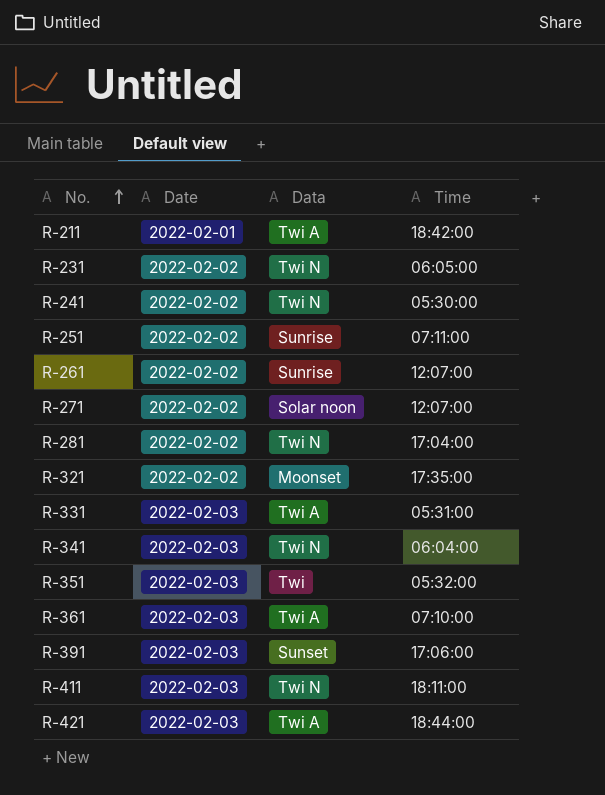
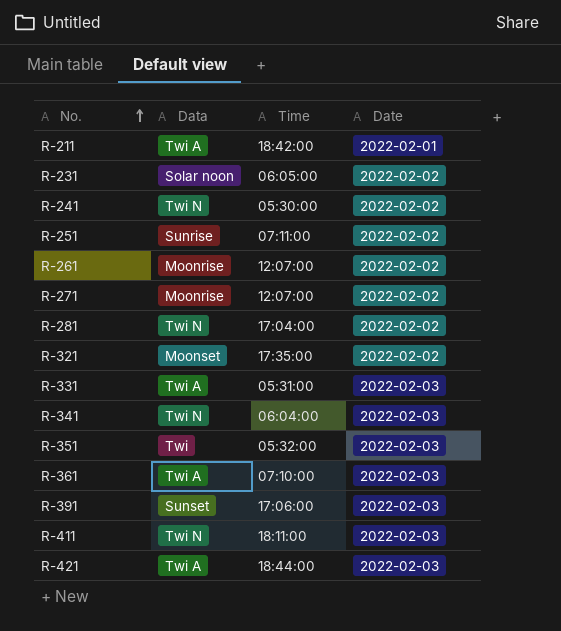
column Date | position: 2 -> 4
R-231 | Data: Twi N -> Solar noon
R-261 | Data: Sunrise -> Moonrise
R-271 | Data: Solar noon -> Moonrise

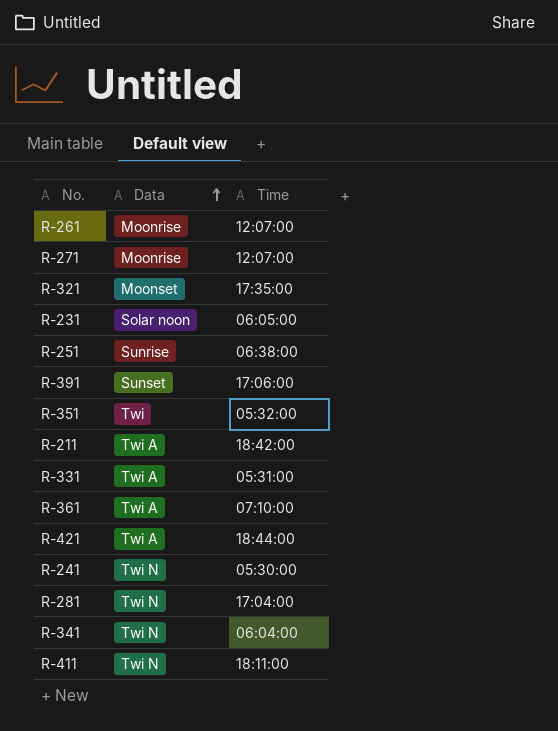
row order: No. ascending -> Data ascending
column Date | position: 4 -> none
R-251 | Time: 07:11:00 -> 06:38:00

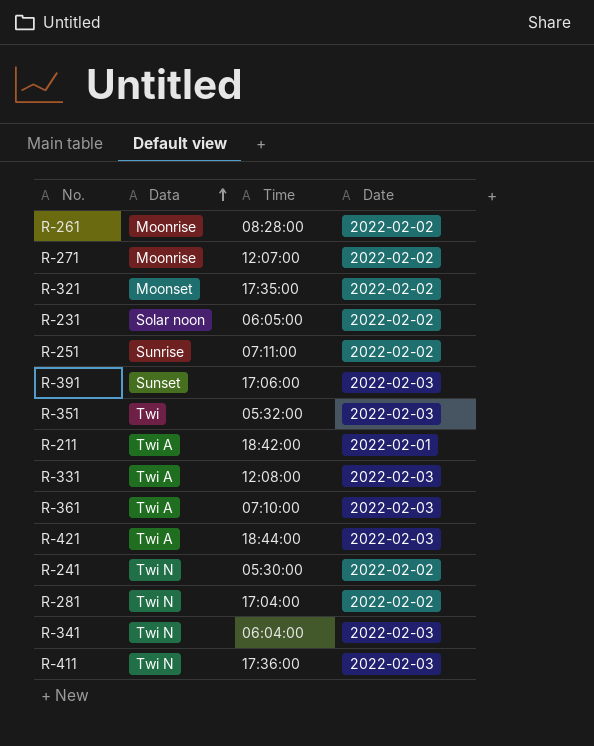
column Date | position: none -> 4
R-261 | Time: 12:07:00 -> 08:28:00
R-251 | Time: 06:38:00 -> 07:11:00
R-331 | Time: 05:31:00 -> 12:08:00
R-411 | Time: 18:11:00 -> 17:36:00

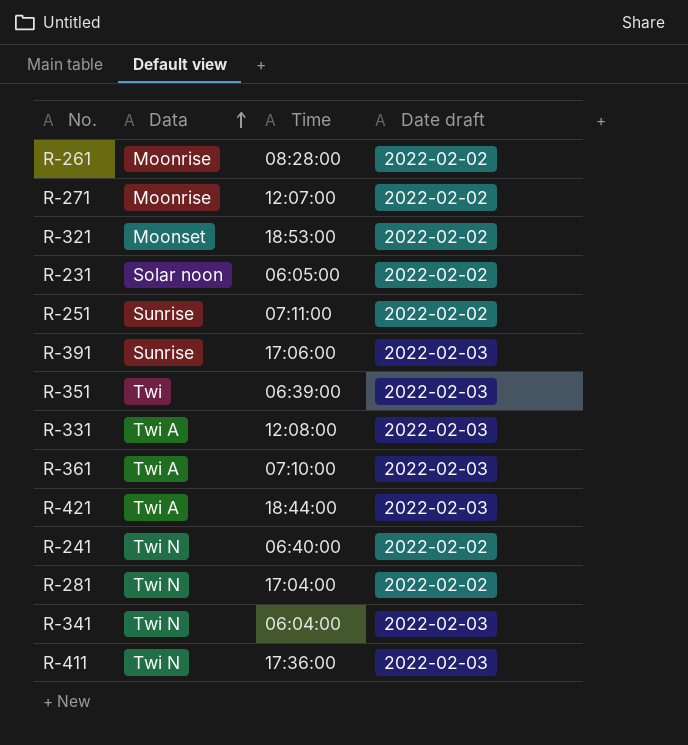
column name: Date -> Date draft
row R-211: Twi A | 18:42:00 | 2022-02-01 -> none
R-321 | Time: 17:35:00 -> 18:53:00
R-391 | Data: Sunset -> Sunrise
R-351 | Time: 05:32:00 -> 06:39:00
R-241 | Time: 05:30:00 -> 06:40:00

